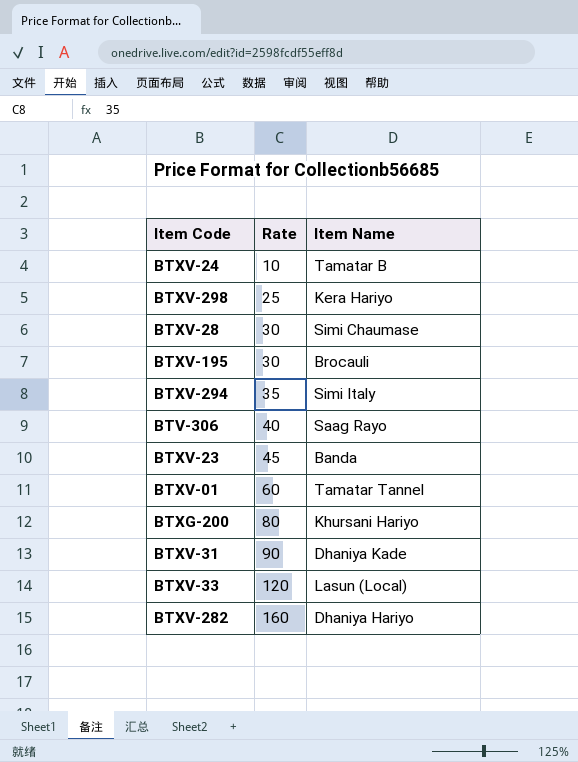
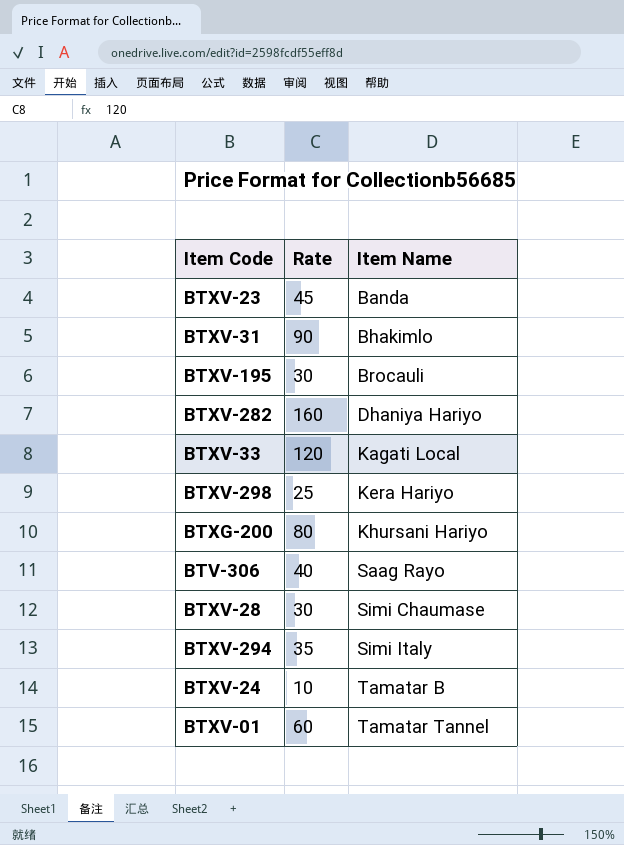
row order: Rate ascending -> Item Name ascending
BTXV-31 | Item Name: Dhaniya Kade -> Bhakimlo
BTXV-33 | Item Name: Lasun (Local) -> Kagati Local

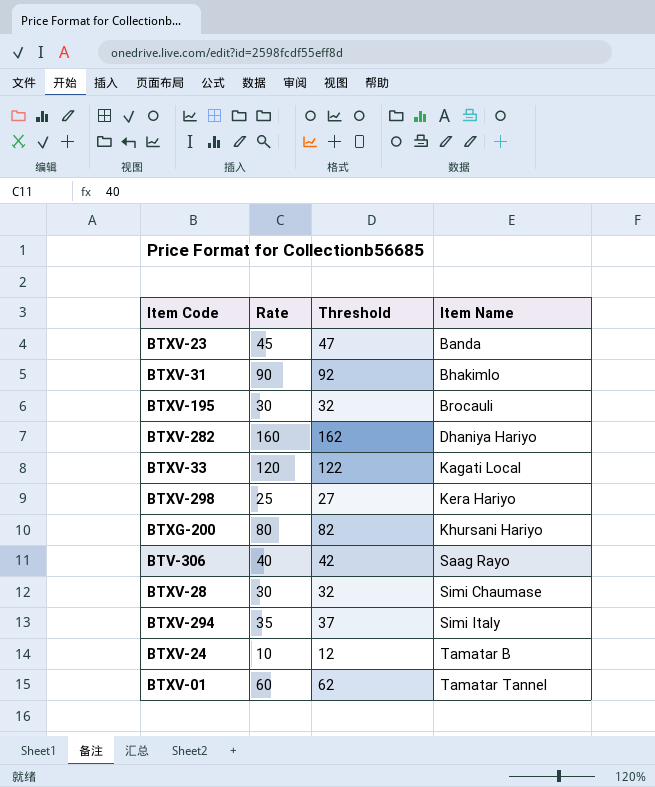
column Threshold | formula: none -> [Rate] + 2

